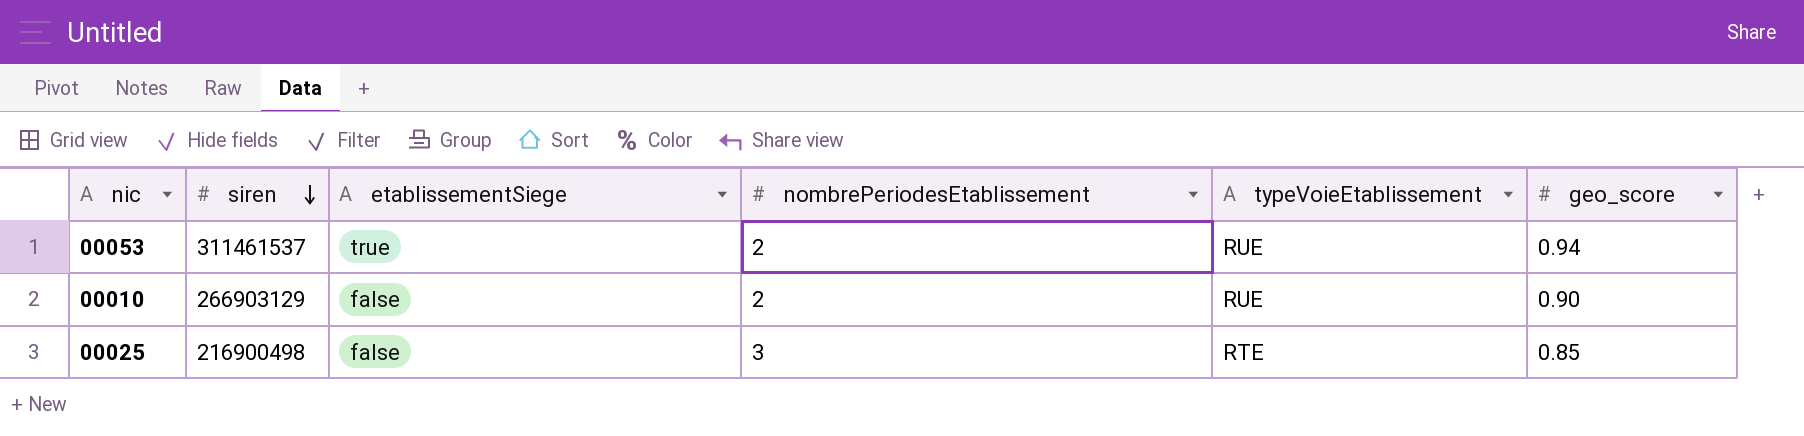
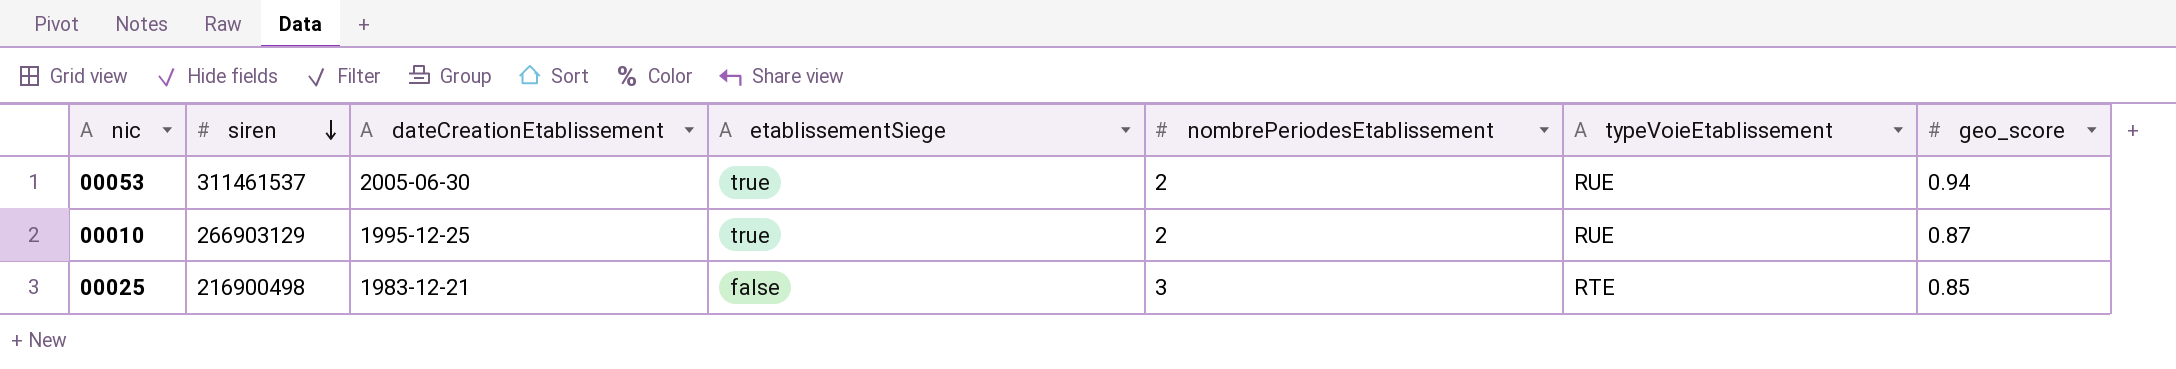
column dateCreationEtablissement | position: none -> 3
00010 | etablissementSiege: false -> true
00010 | geo_score: 0.90 -> 0.87

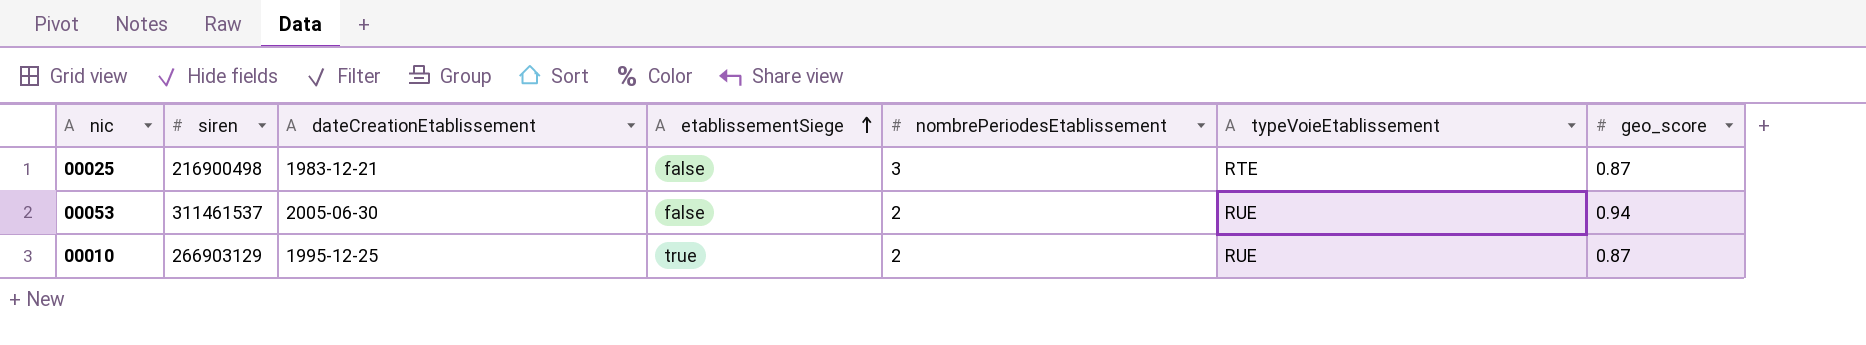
row order: siren descending -> etablissementSiege ascending
00025 | geo_score: 0.85 -> 0.87
00053 | etablissementSiege: true -> false

